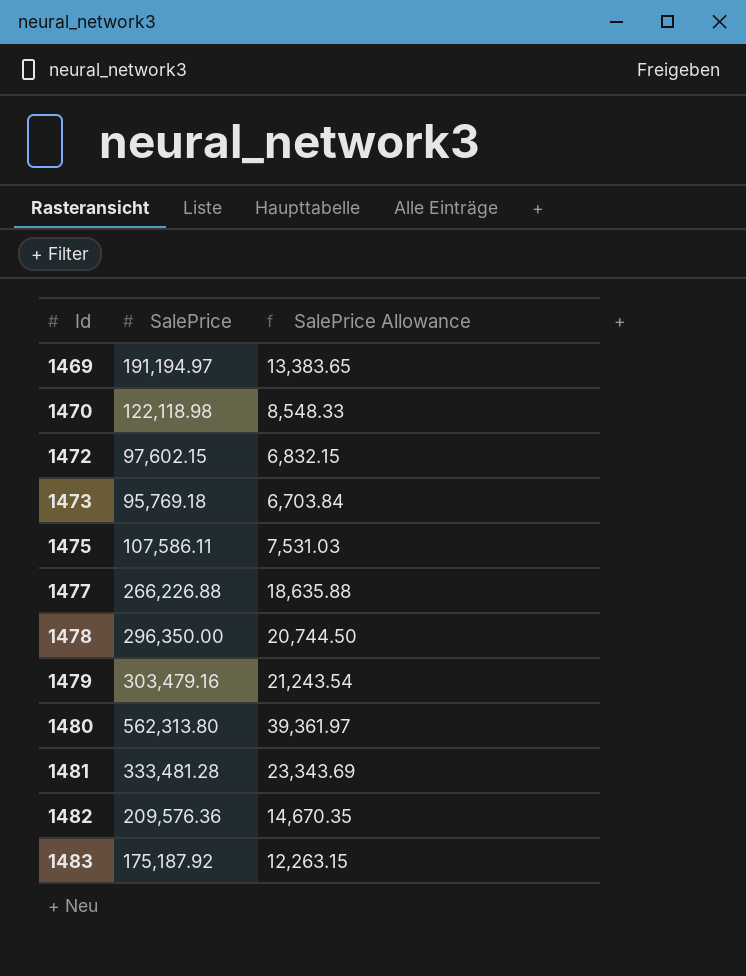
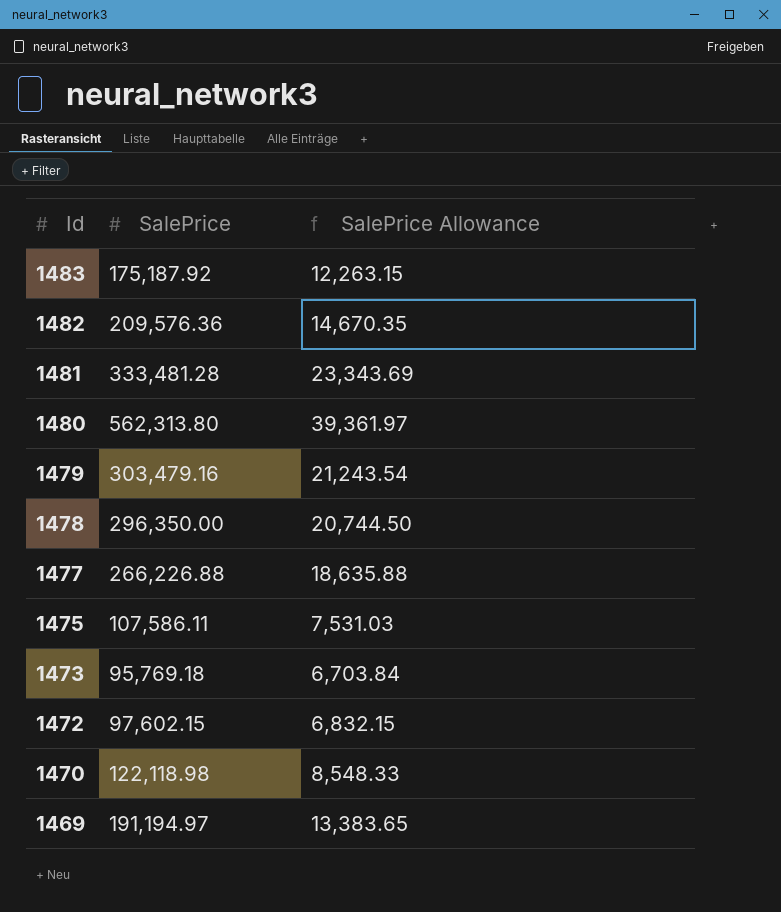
row order: Id ascending -> Id descending

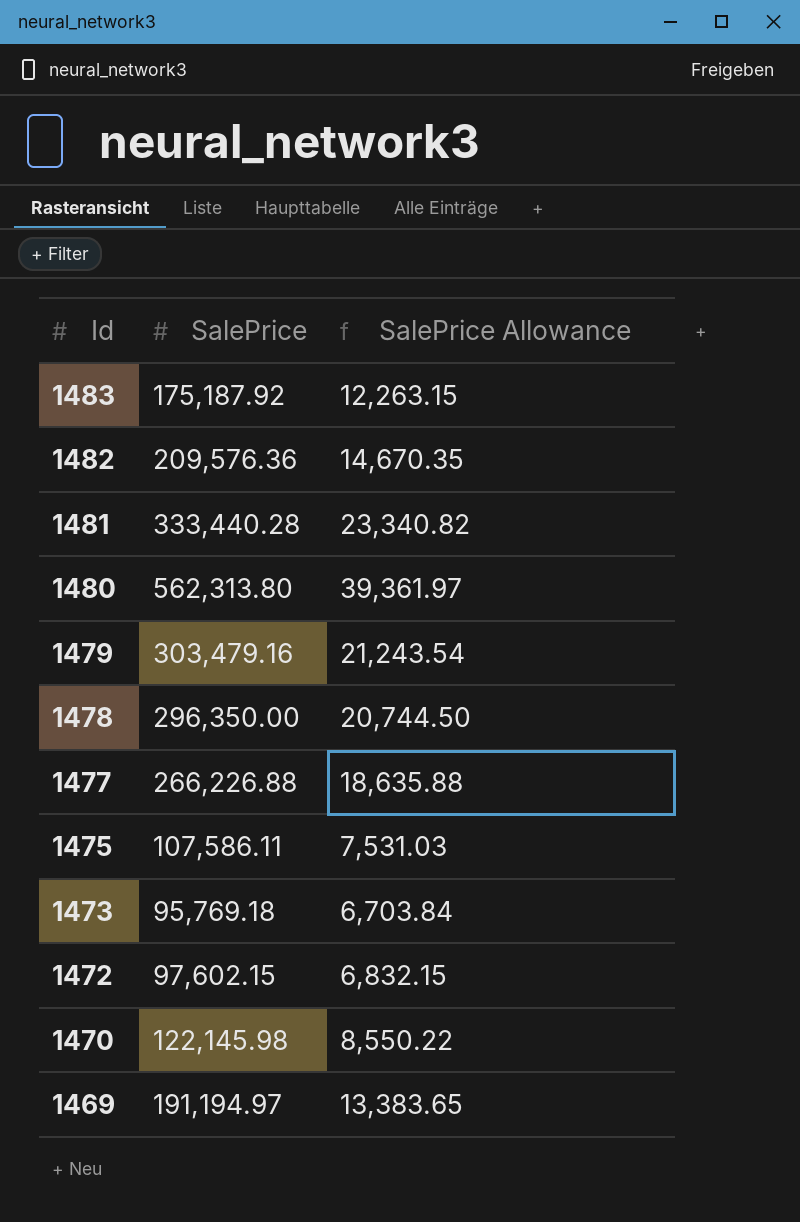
1481 | SalePrice: 333,481.28 -> 333,440.28
1481 | SalePrice Allowance: 23,343.69 -> 23,340.82
1470 | SalePrice: 122,118.98 -> 122,145.98
1470 | SalePrice Allowance: 8,548.33 -> 8,550.22

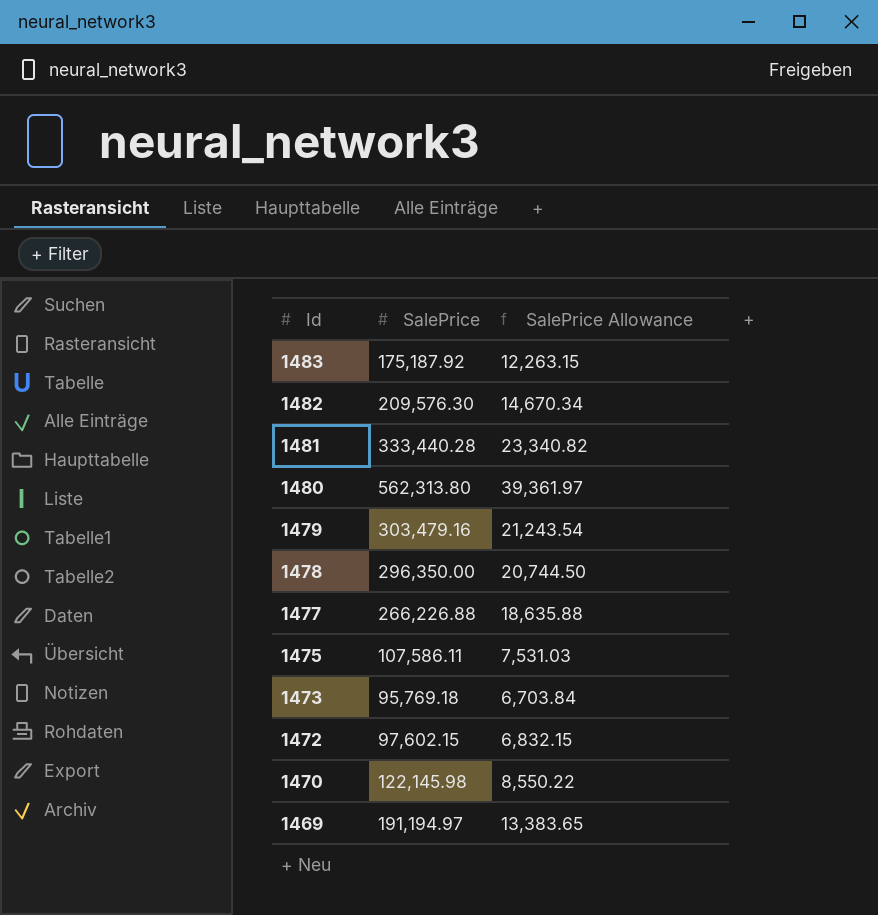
1482 | SalePrice: 209,576.36 -> 209,576.30
1482 | SalePrice Allowance: 14,670.35 -> 14,670.34

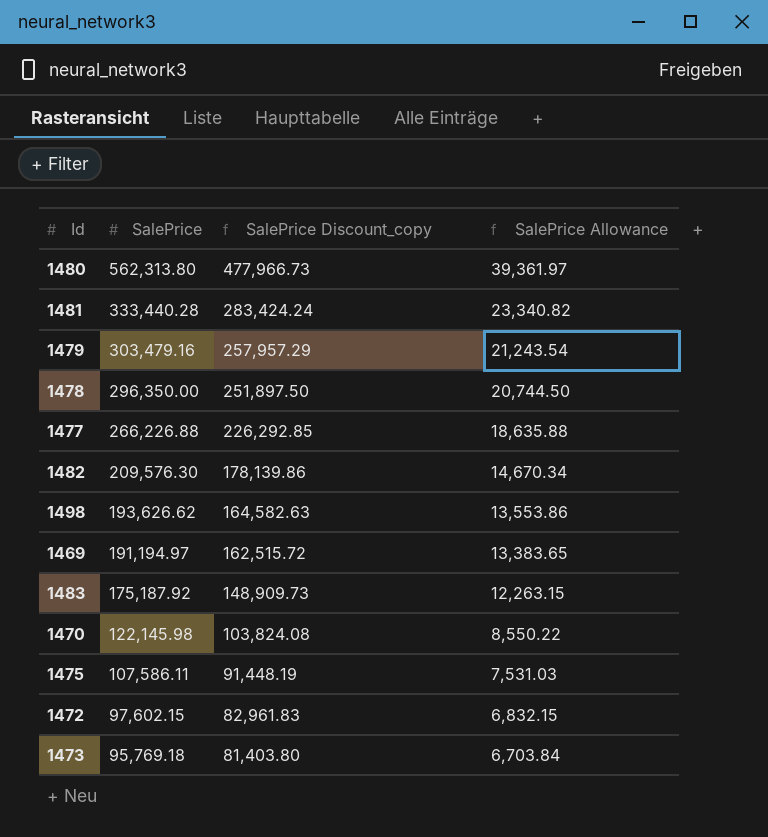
row order: Id descending -> SalePrice descending
column SalePrice Discount_copy | formula: none -> [SalePrice] * 0.85
row 1498: none -> 193,626.62 | 164,582.63 | 13,553.86

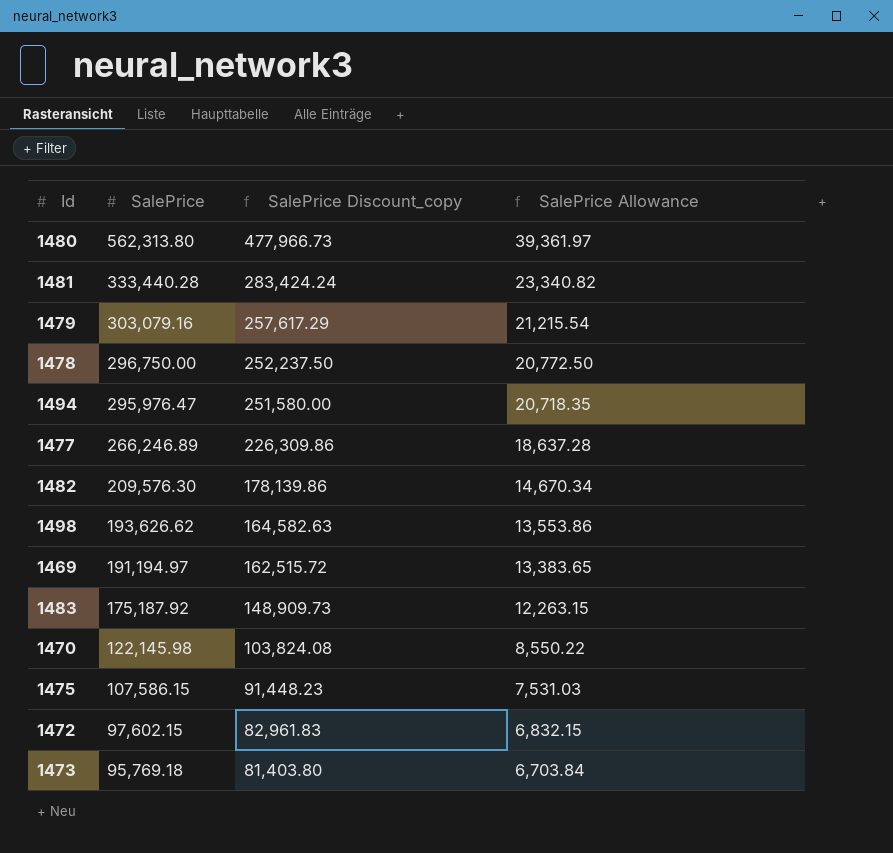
1479 | SalePrice: 303,479.16 -> 303,079.16
1479 | SalePrice Discount_copy: 257,957.29 -> 257,617.29
1479 | SalePrice Allowance: 21,243.54 -> 21,215.54
1478 | SalePrice: 296,350.00 -> 296,750.00
1478 | SalePrice Discount_copy: 251,897.50 -> 252,237.50
1478 | SalePrice Allowance: 20,744.50 -> 20,772.50
row 1494: none -> 295,976.47 | 251,580.00 | 20,718.35
1477 | SalePrice: 266,226.88 -> 266,246.89
1477 | SalePrice Discount_copy: 226,292.85 -> 226,309.86
1477 | SalePrice Allowance: 18,635.88 -> 18,637.28
1475 | SalePrice: 107,586.11 -> 107,586.15
1475 | SalePrice Discount_copy: 91,448.19 -> 91,448.23

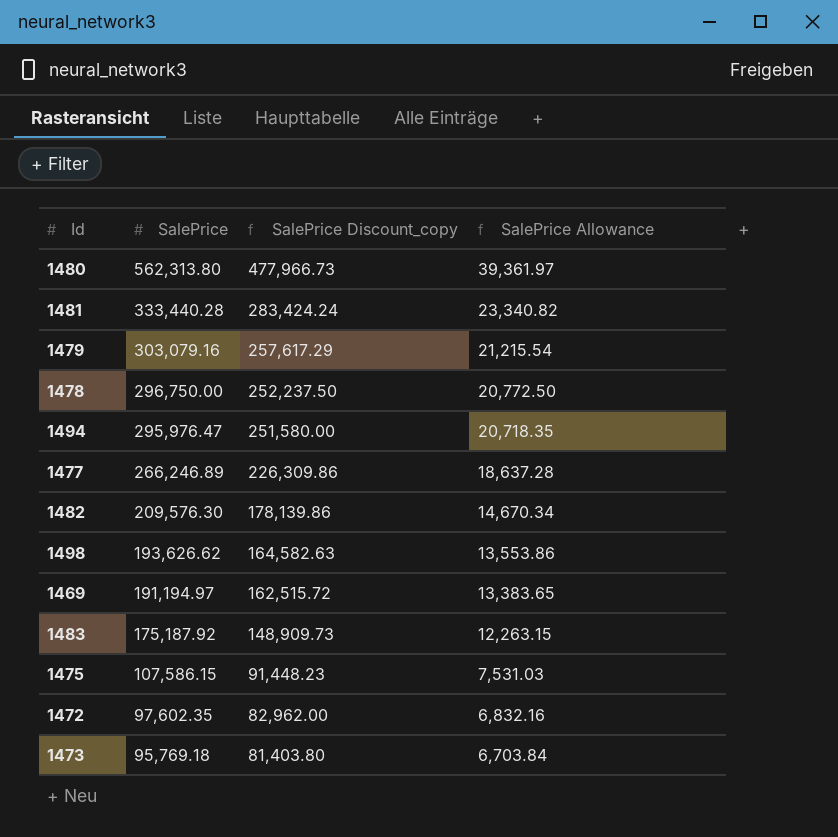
row 1470: 122,145.98 | 103,824.08 | 8,550.22 -> none
1472 | SalePrice: 97,602.15 -> 97,602.35
1472 | SalePrice Discount_copy: 82,961.83 -> 82,962.00
1472 | SalePrice Allowance: 6,832.15 -> 6,832.16

